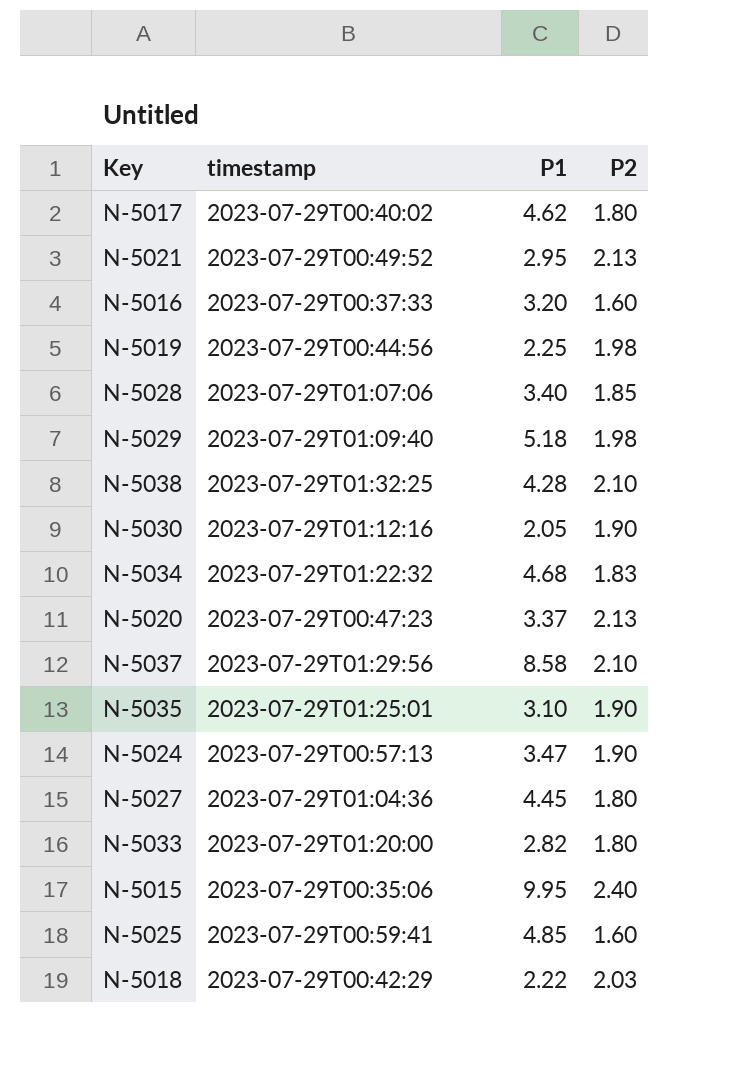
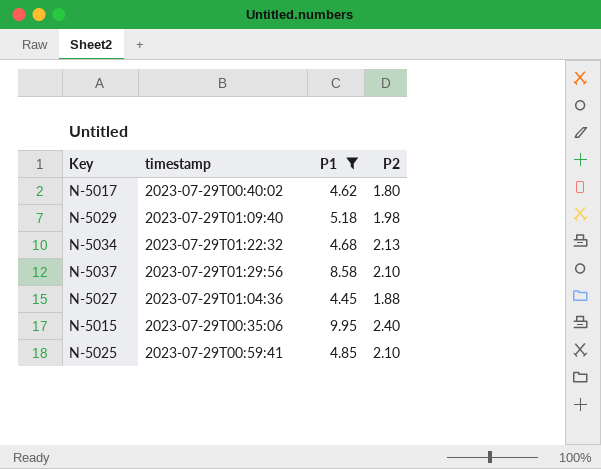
filter: none -> P1 >= 4.45
N-5034 | P2: 1.83 -> 2.13
N-5027 | P2: 1.80 -> 1.88
N-5025 | P2: 1.60 -> 2.10

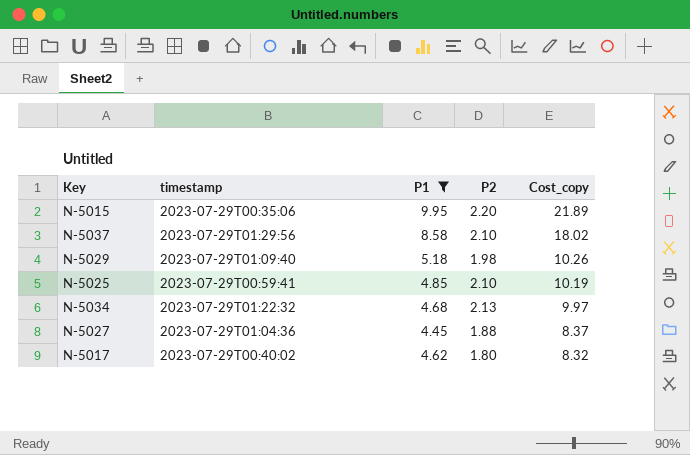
row order: none -> Cost_copy descending
column Cost_copy | formula: none -> [P1] * [P2]
N-5015 | P2: 2.40 -> 2.20

